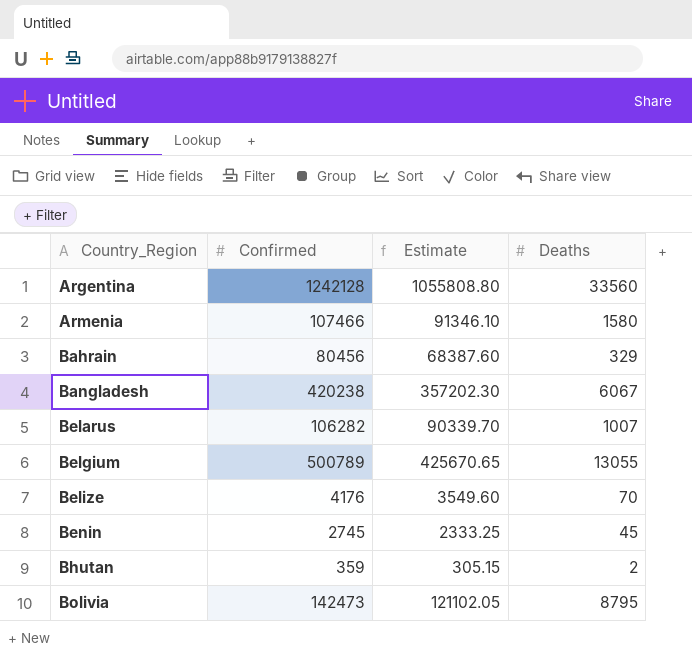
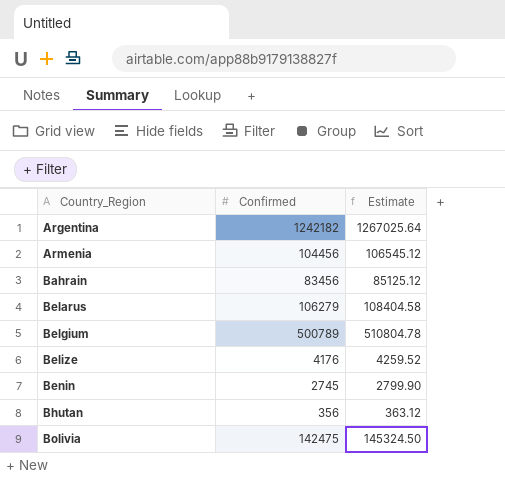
column Deaths | position: 4 -> none
column Estimate | formula: [Confirmed] * 0.85 -> [Confirmed] * 1.02
row Bangladesh: 420238 | 357202.30 | 6067 -> none
Argentina | Confirmed: 1242128 -> 1242182
Armenia | Confirmed: 107466 -> 104456
Bahrain | Confirmed: 80456 -> 83456
Belarus | Confirmed: 106282 -> 106279
Bhutan | Confirmed: 359 -> 356
Bolivia | Confirmed: 142473 -> 142475

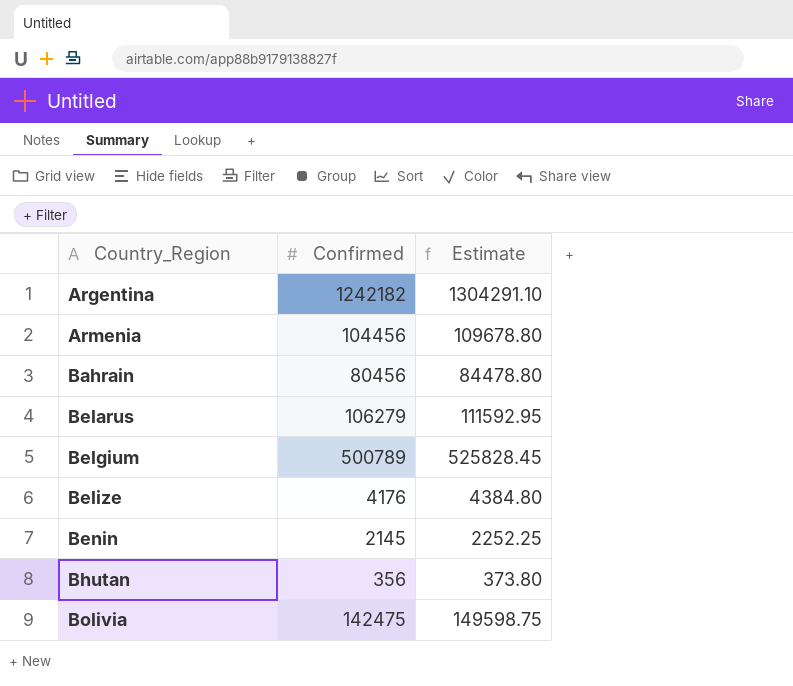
column Estimate | formula: [Confirmed] * 1.02 -> [Confirmed] * 1.05
Bahrain | Confirmed: 83456 -> 80456
Benin | Confirmed: 2745 -> 2145

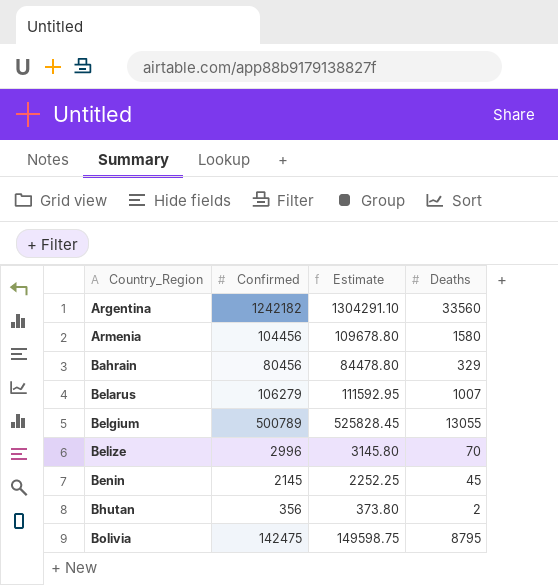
column Deaths | position: none -> 4
Belize | Confirmed: 4176 -> 2996
Belize | Estimate: 4384.80 -> 3145.80

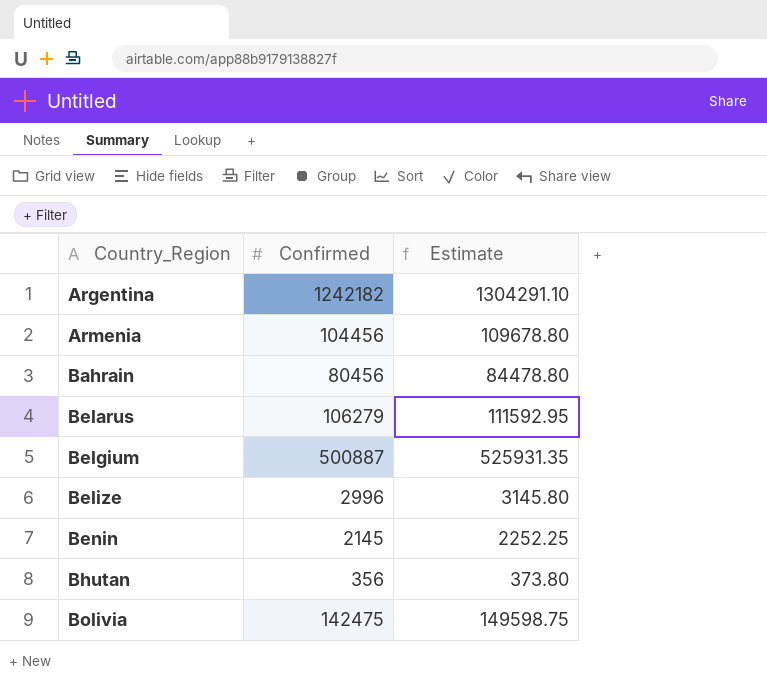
column Deaths | position: 4 -> none
Belgium | Confirmed: 500789 -> 500887
Belgium | Estimate: 525828.45 -> 525931.35

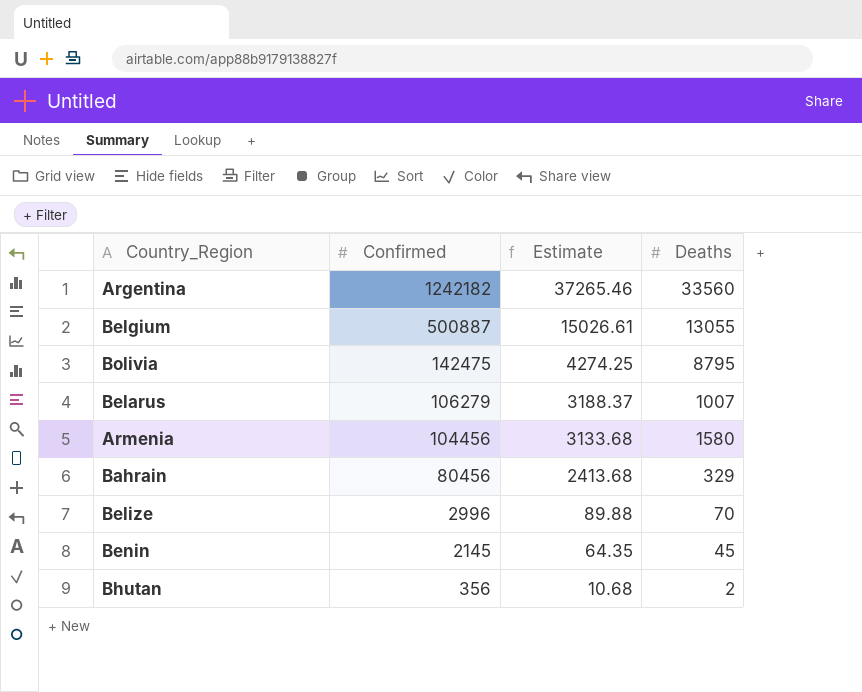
row order: Country_Region ascending -> Confirmed descending
column Estimate | formula: [Confirmed] * 1.05 -> [Confirmed] * 0.03
column Deaths | position: none -> 4

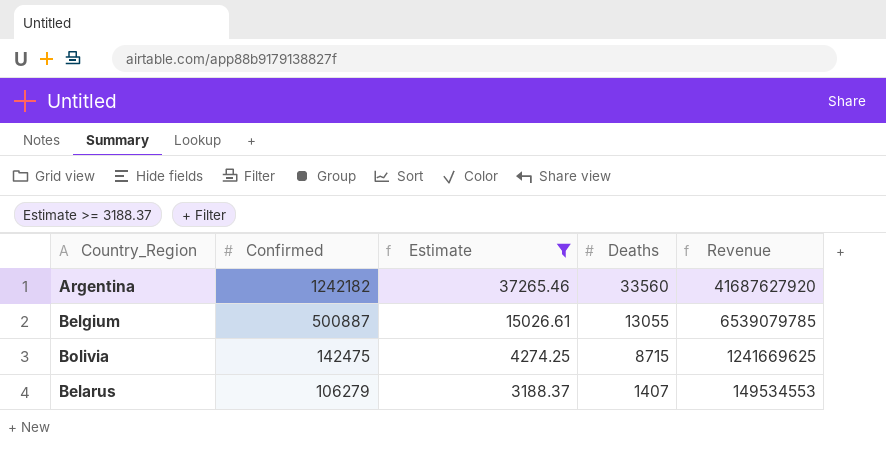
filter: none -> Estimate >= 3188.37
column Revenue | formula: none -> [Confirmed] * [Deaths]
Bolivia | Deaths: 8795 -> 8715
Belarus | Deaths: 1007 -> 1407

